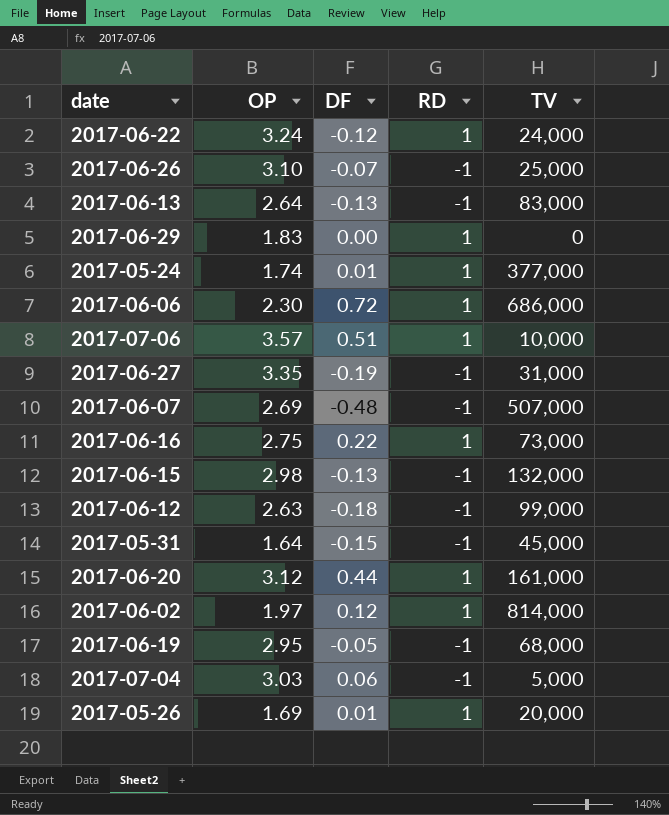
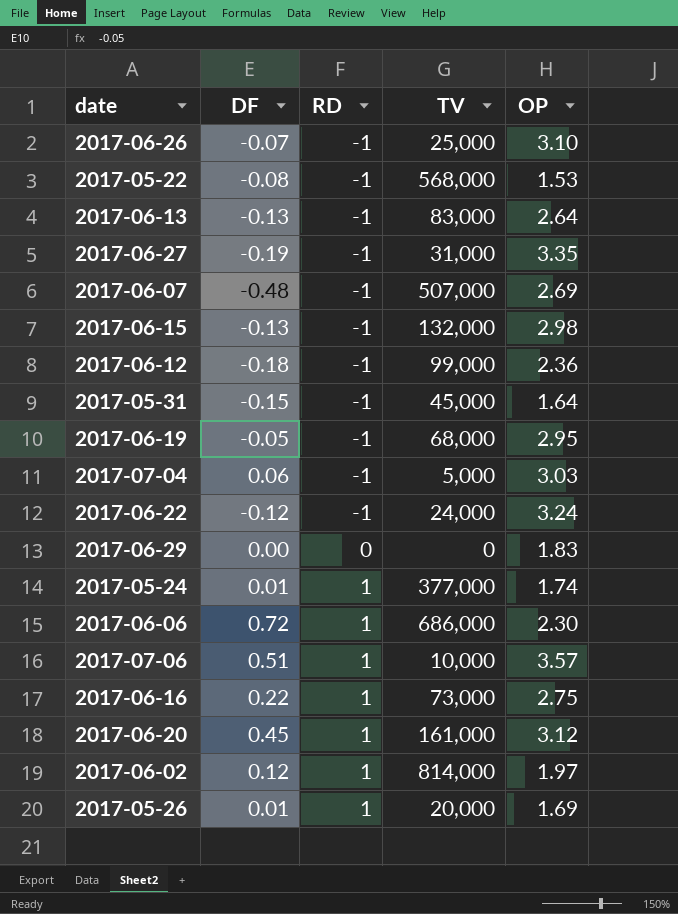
row order: none -> RD ascending
column OP | position: 2 -> 5
row 2017-05-22: none -> -0.08 | -1 | 568,000 | 1.53
2017-06-12 | OP: 2.63 -> 2.36
2017-06-22 | RD: 1 -> -1
2017-06-29 | RD: 1 -> 0
2017-06-20 | DF: 0.44 -> 0.45

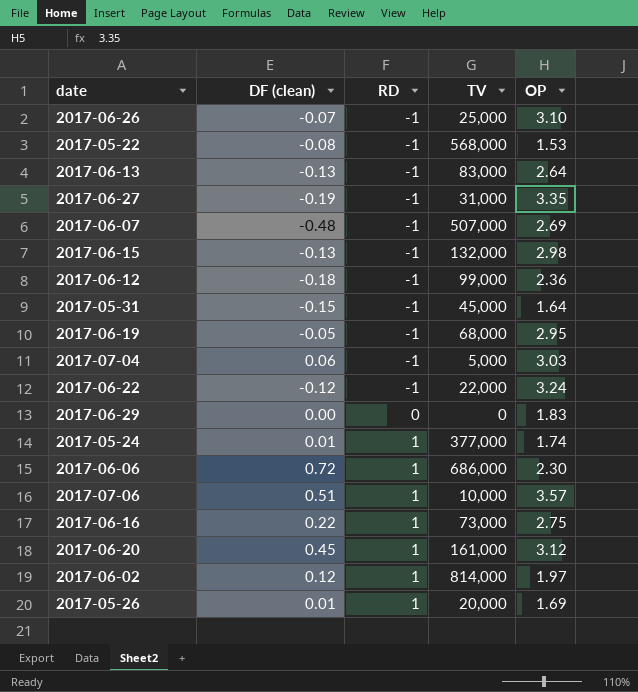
column name: DF -> DF (clean)
2017-06-22 | TV: 24,000 -> 22,000

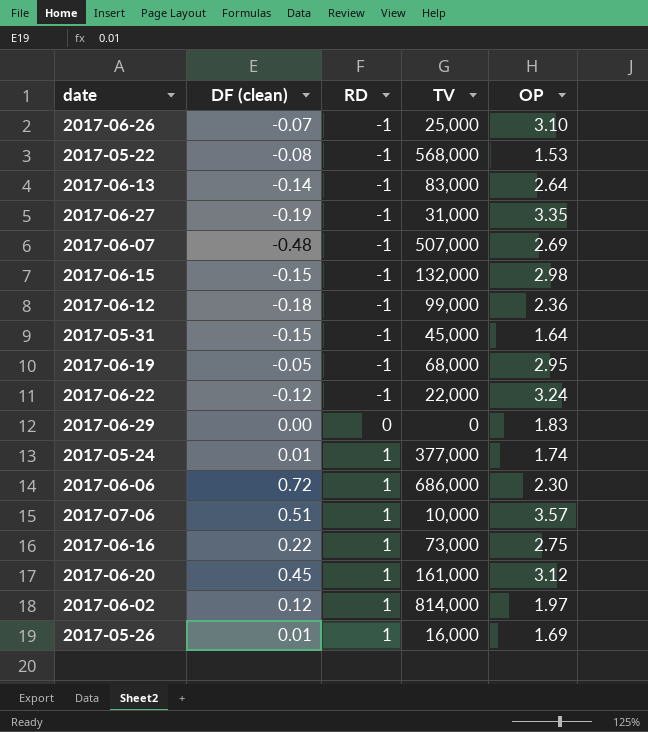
row 2017-07-04: 0.06 | -1 | 5,000 | 3.03 -> none
2017-06-13 | DF (clean): -0.13 -> -0.14
2017-06-15 | DF (clean): -0.13 -> -0.15
2017-05-26 | TV: 20,000 -> 16,000

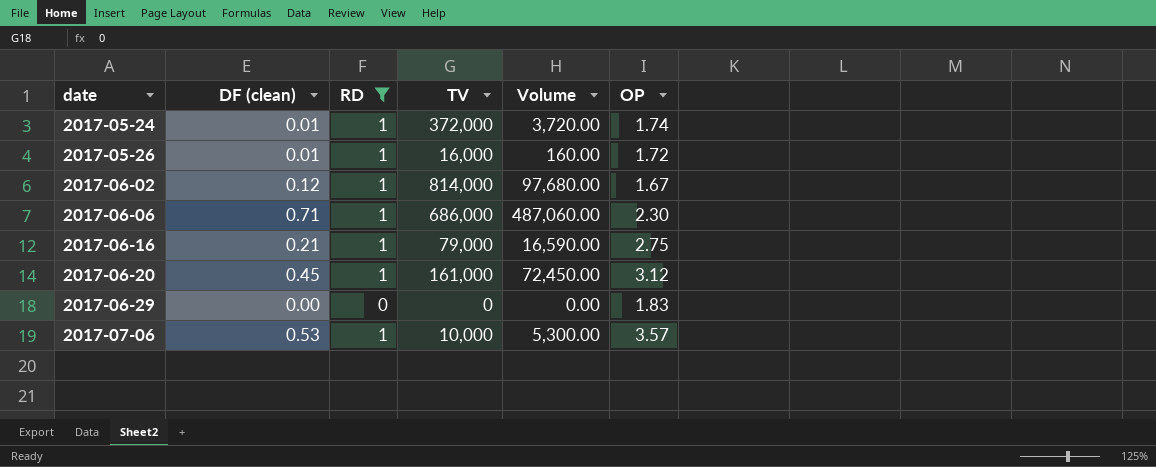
filter: none -> RD != -1
row order: RD ascending -> date ascending
column Volume | formula: none -> [DF (clean)] * [TV]
2017-05-24 | TV: 377,000 -> 372,000
2017-05-26 | OP: 1.69 -> 1.72
2017-06-02 | OP: 1.97 -> 1.67
2017-06-06 | DF (clean): 0.72 -> 0.71
2017-06-16 | DF (clean): 0.22 -> 0.21
2017-06-16 | TV: 73,000 -> 79,000
2017-07-06 | DF (clean): 0.51 -> 0.53

